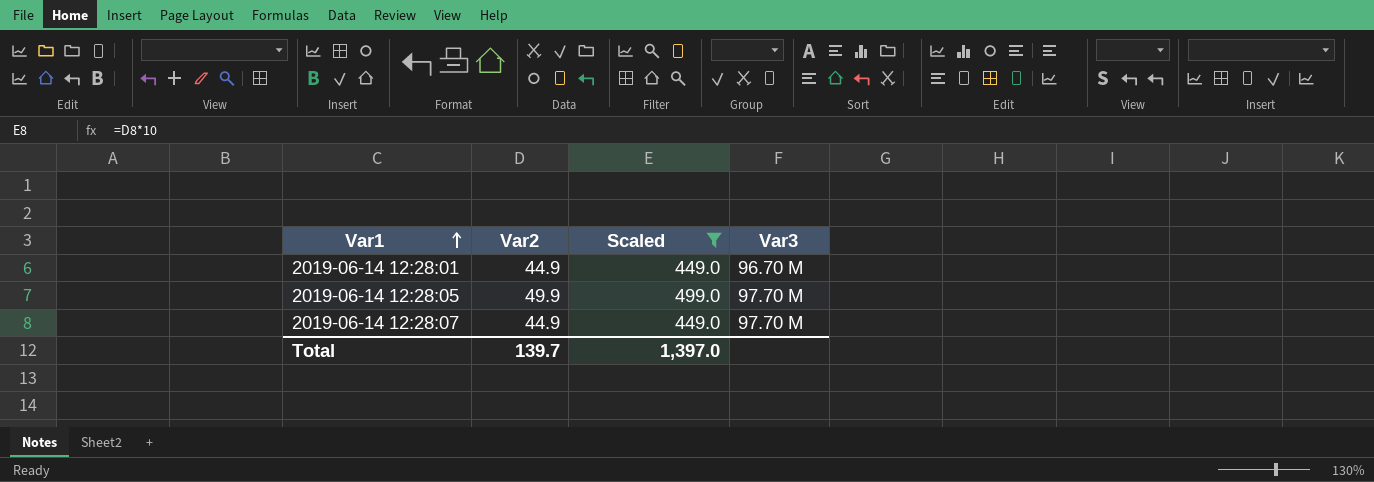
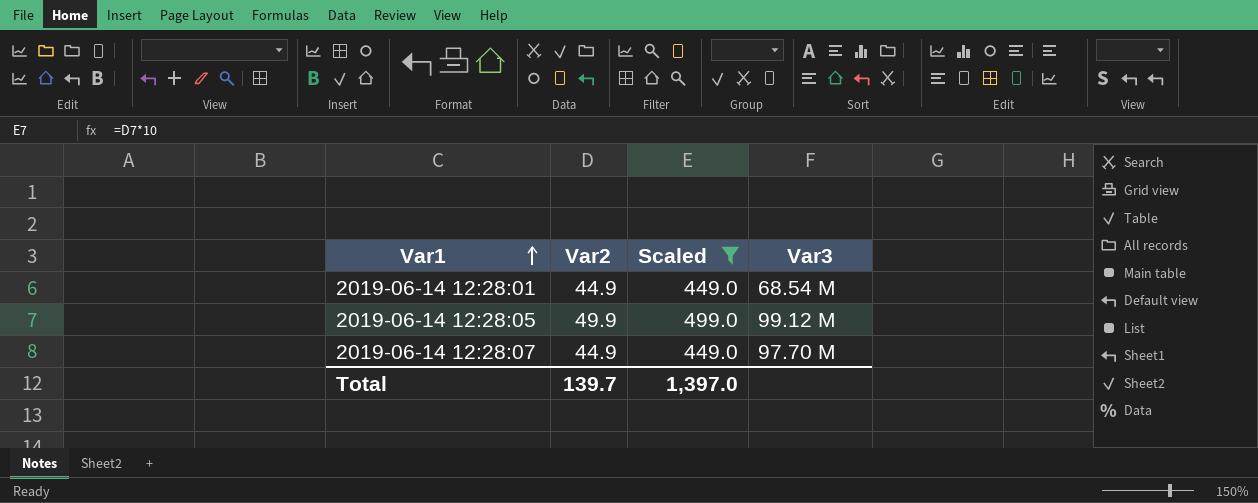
2019-06-14 12:28:01 | Var3: 96.70 M -> 68.54 M
2019-06-14 12:28:05 | Var3: 97.70 M -> 99.12 M

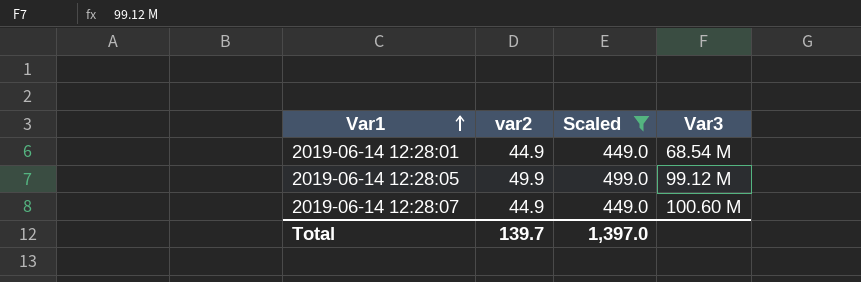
column name: Var2 -> var2
2019-06-14 12:28:07 | Var3: 97.70 M -> 100.60 M

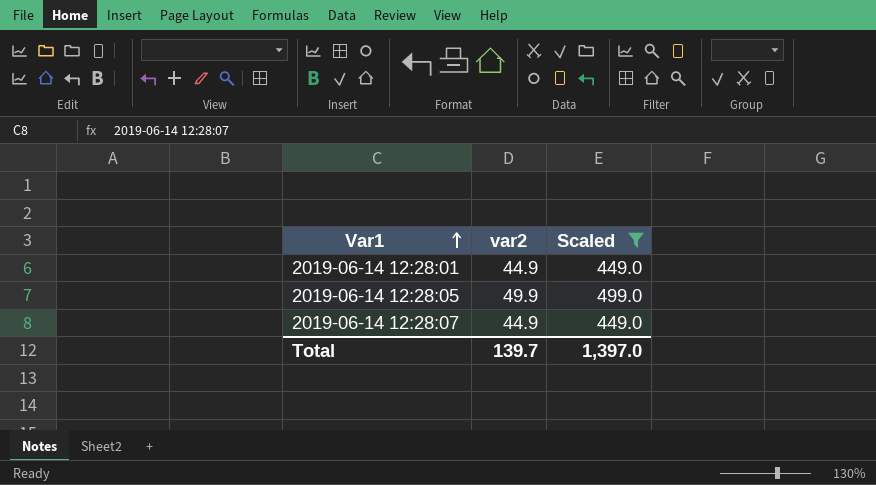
column Var3 | position: 4 -> none

